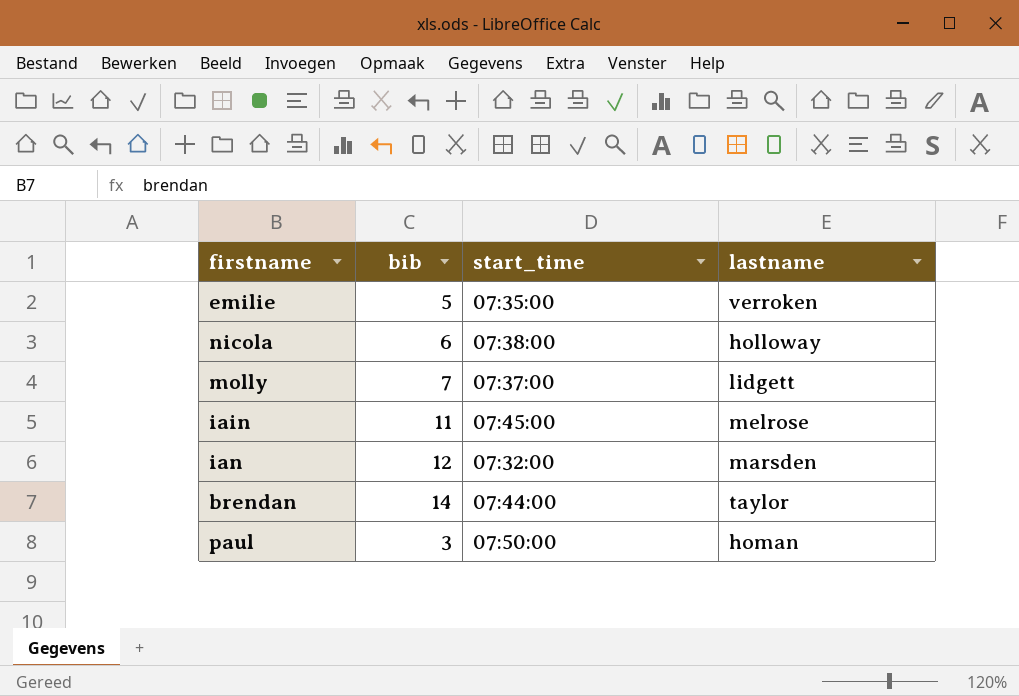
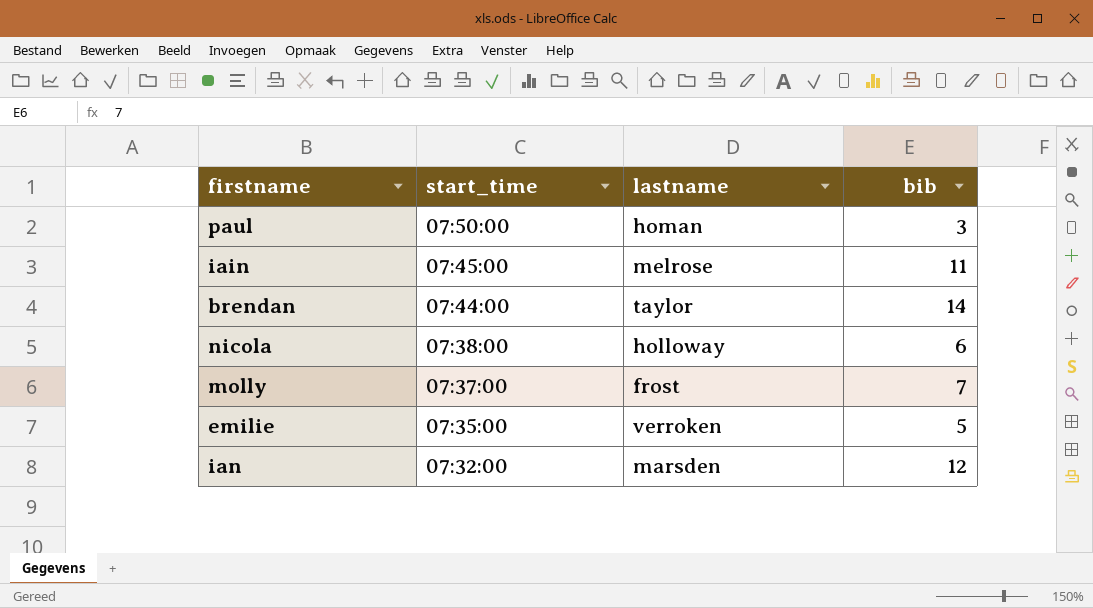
row order: none -> start_time descending
column bib | position: 2 -> 4
molly | lastname: lidgett -> frost

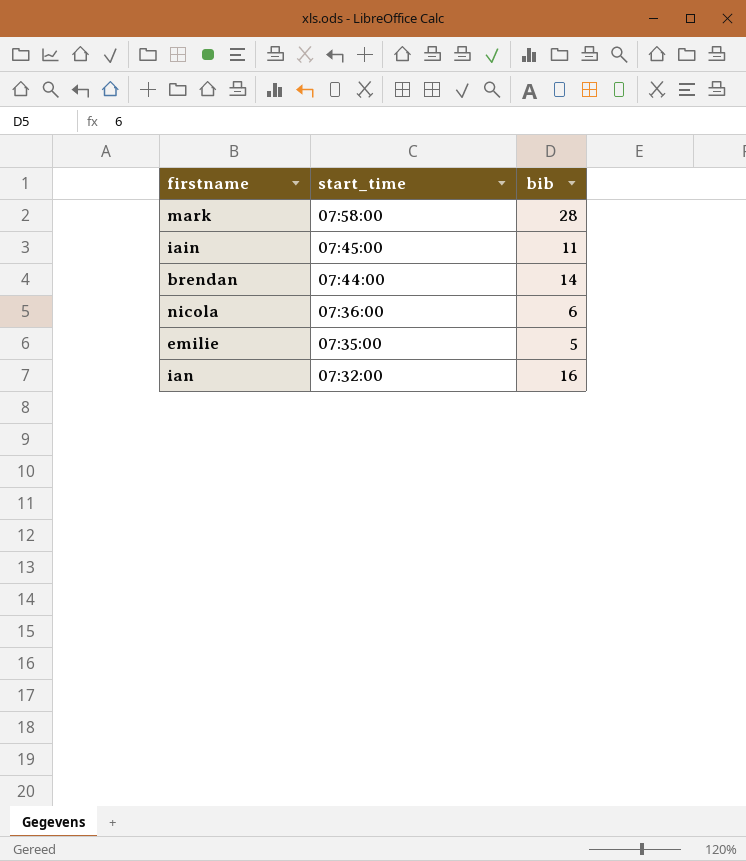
column lastname | position: 3 -> none
row paul: 07:50:00 | homan | 3 -> none
row molly: 07:37:00 | frost | 7 -> none
row mark: none -> 07:58:00 | 28
nicola | start_time: 07:38:00 -> 07:36:00
ian | bib: 12 -> 16

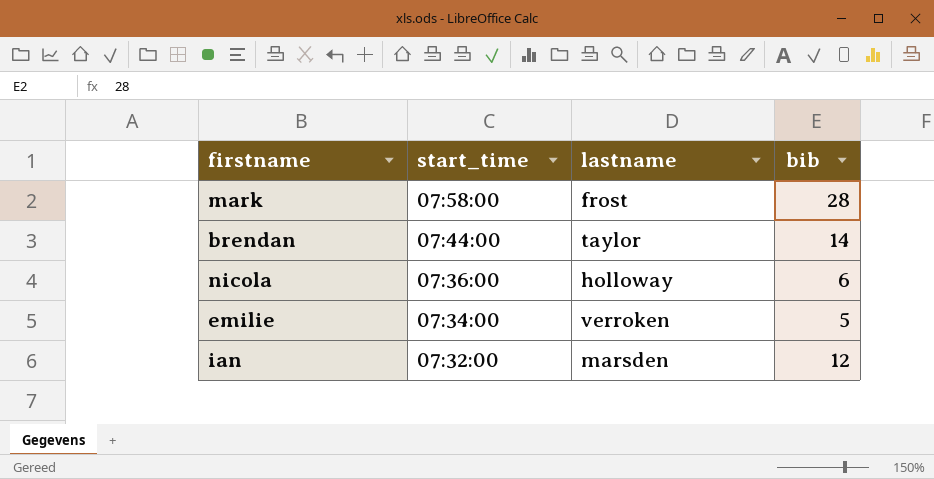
column lastname | position: none -> 3
row iain: 07:45:00 | 11 -> none
emilie | start_time: 07:35:00 -> 07:34:00
ian | bib: 16 -> 12

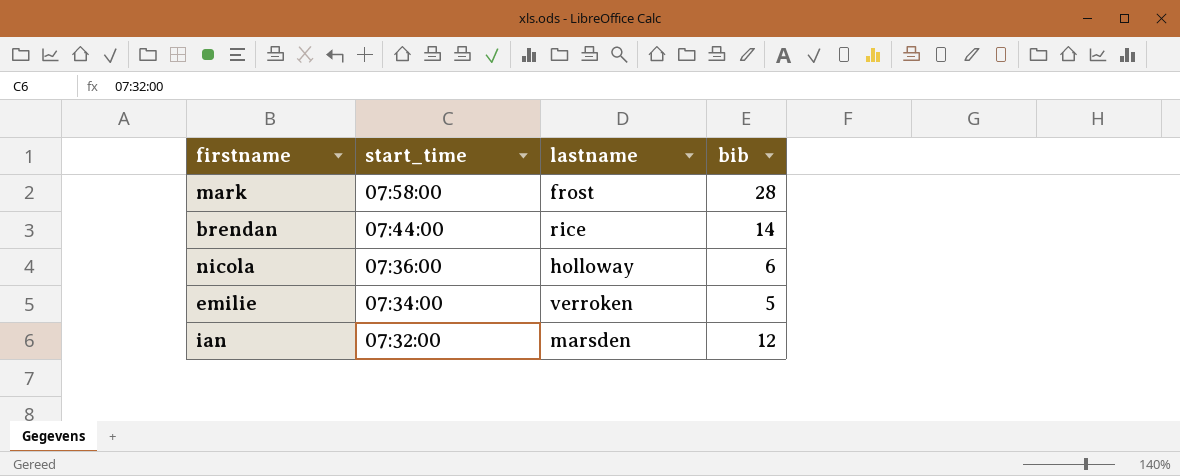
brendan | lastname: taylor -> rice

